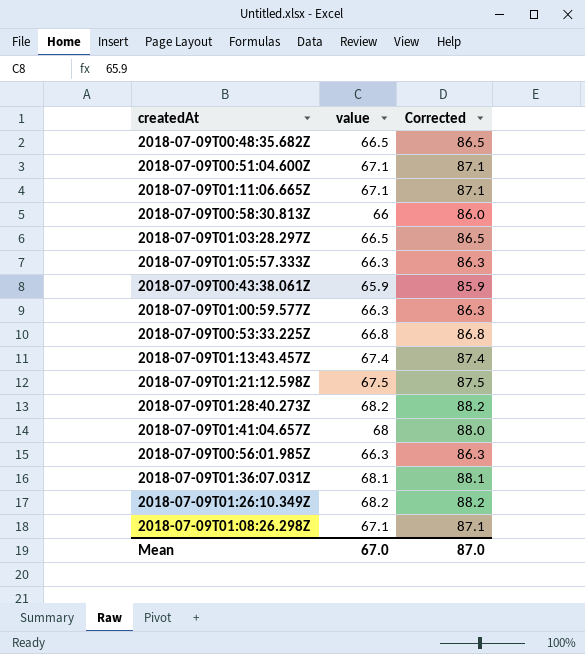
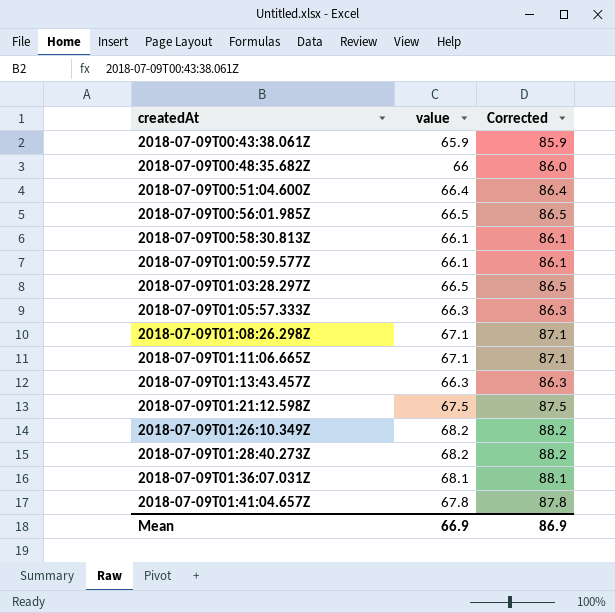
row order: none -> createdAt ascending
row 2018-07-09T00:53:33.225Z: 66.8 | 86.8 -> none
2018-07-09T00:48:35.682Z | value: 66.5 -> 66
2018-07-09T00:48:35.682Z | Corrected: 86.5 -> 86.0
2018-07-09T00:51:04.600Z | value: 67.1 -> 66.4
2018-07-09T00:51:04.600Z | Corrected: 87.1 -> 86.4
2018-07-09T00:56:01.985Z | value: 66.3 -> 66.5
2018-07-09T00:56:01.985Z | Corrected: 86.3 -> 86.5
2018-07-09T00:58:30.813Z | value: 66 -> 66.1
2018-07-09T00:58:30.813Z | Corrected: 86.0 -> 86.1
2018-07-09T01:00:59.577Z | value: 66.3 -> 66.1
2018-07-09T01:00:59.577Z | Corrected: 86.3 -> 86.1
2018-07-09T01:13:43.457Z | value: 67.4 -> 66.3
2018-07-09T01:13:43.457Z | Corrected: 87.4 -> 86.3
2018-07-09T01:41:04.657Z | value: 68 -> 67.8
2018-07-09T01:41:04.657Z | Corrected: 88.0 -> 87.8
Mean | value: 67.0 -> 66.9
Mean | Corrected: 87.0 -> 86.9

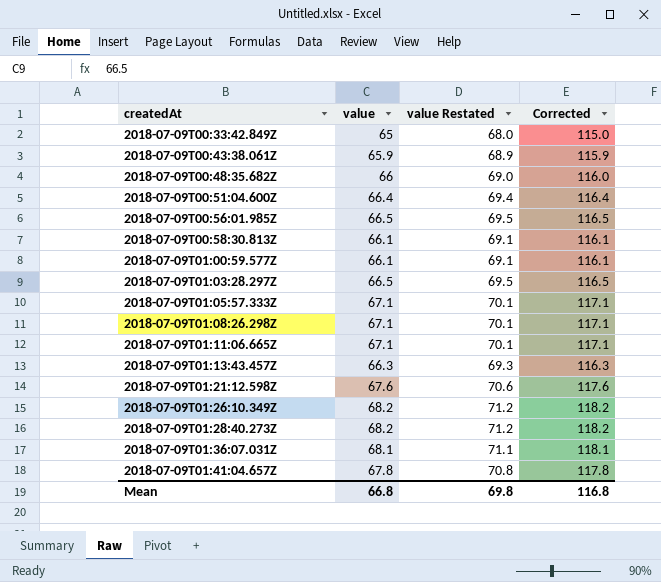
column value Restated | formula: none -> [value] + 3
column Corrected | formula: [value] + 20 -> [value] + 50
row 2018-07-09T00:33:42.849Z: none -> 65 | 68.0 | 115.0
2018-07-09T01:05:57.333Z | value: 66.3 -> 67.1
2018-07-09T01:21:12.598Z | value: 67.5 -> 67.6
Mean | value: 66.9 -> 66.8
Mean | Corrected: 86.9 -> 116.8

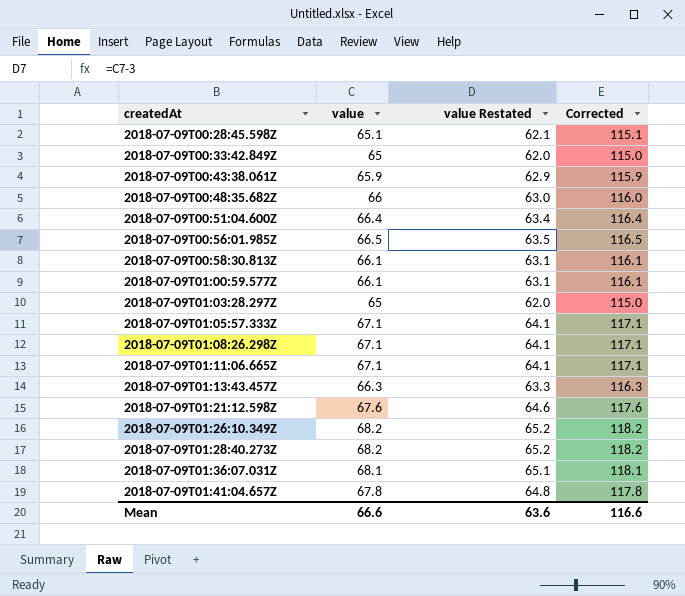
column value Restated | formula: [value] + 3 -> [value] - 3
row 2018-07-09T00:28:45.598Z: none -> 65.1 | 62.1 | 115.1
2018-07-09T01:03:28.297Z | value: 66.5 -> 65
2018-07-09T01:03:28.297Z | Corrected: 116.5 -> 115.0
Mean | value: 66.8 -> 66.6
Mean | value Restated: 69.8 -> 63.6
Mean | Corrected: 116.8 -> 116.6

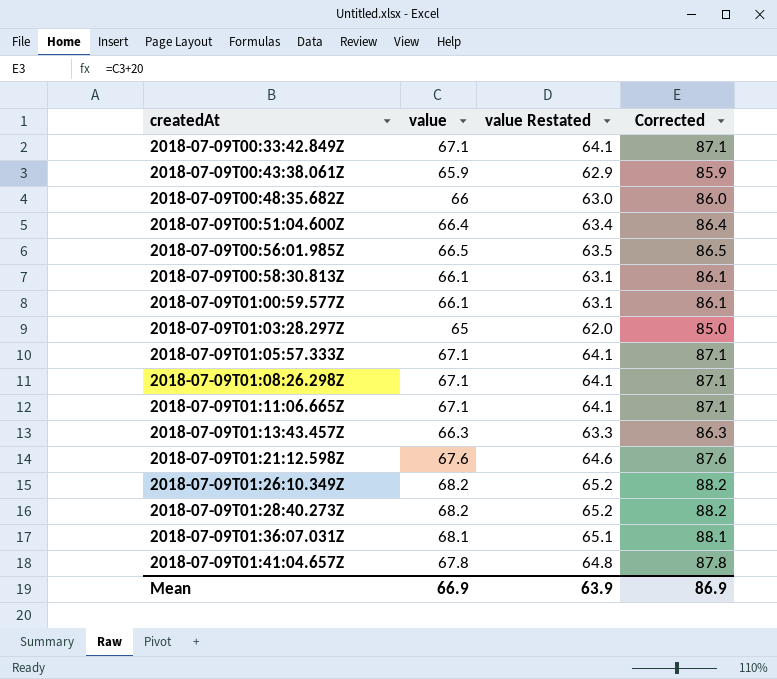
column Corrected | formula: [value] + 50 -> [value] + 20
row 2018-07-09T00:28:45.598Z: 65.1 | 62.1 | 115.1 -> none
2018-07-09T00:33:42.849Z | value: 65 -> 67.1
2018-07-09T00:33:42.849Z | value Restated: 62.0 -> 64.1
Mean | value: 66.6 -> 66.9
Mean | value Restated: 63.6 -> 63.9
Mean | Corrected: 116.6 -> 86.9

